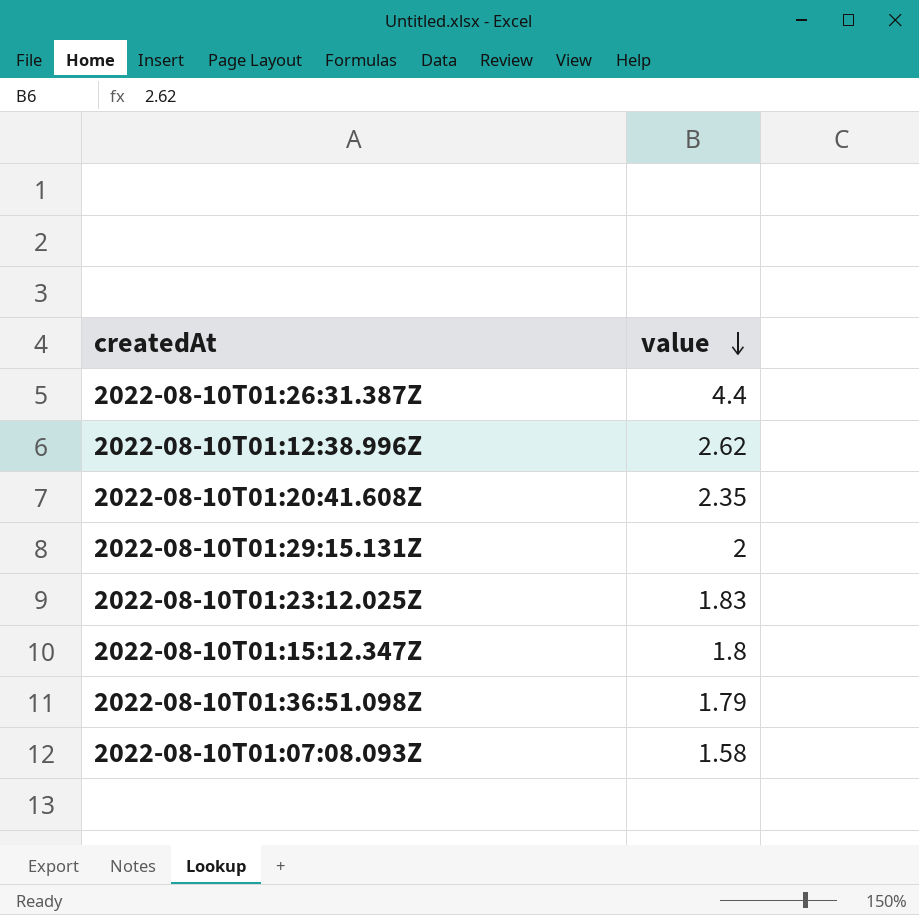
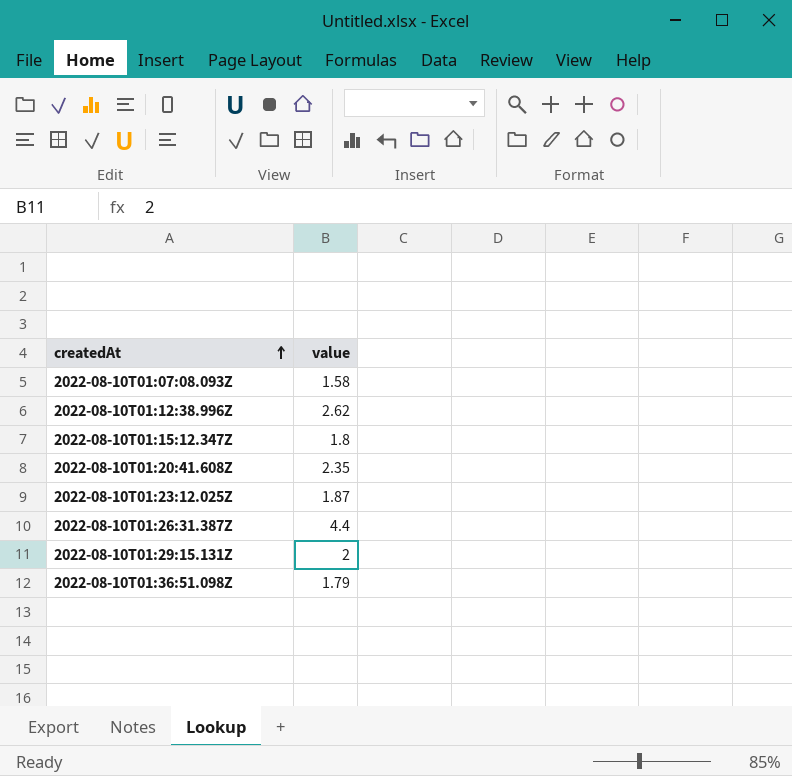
row order: value descending -> createdAt ascending
2022-08-10T01:23:12.025Z | value: 1.83 -> 1.87

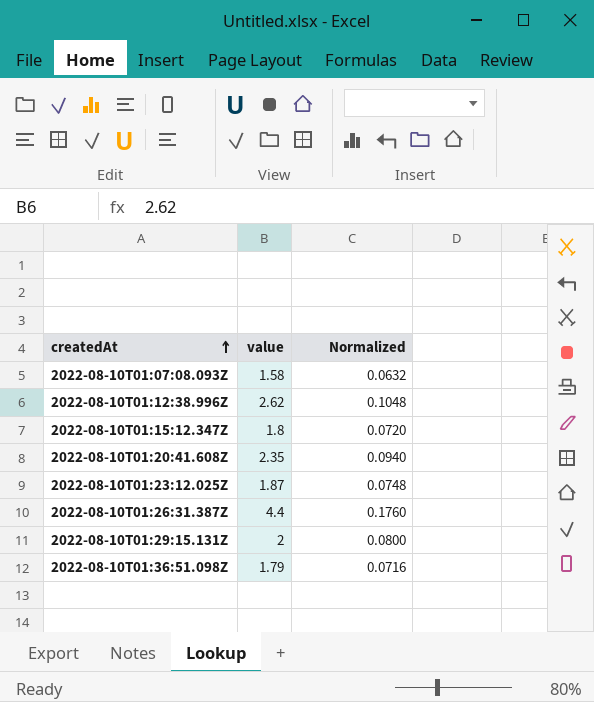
column Normalized | formula: none -> [value] * 0.04

